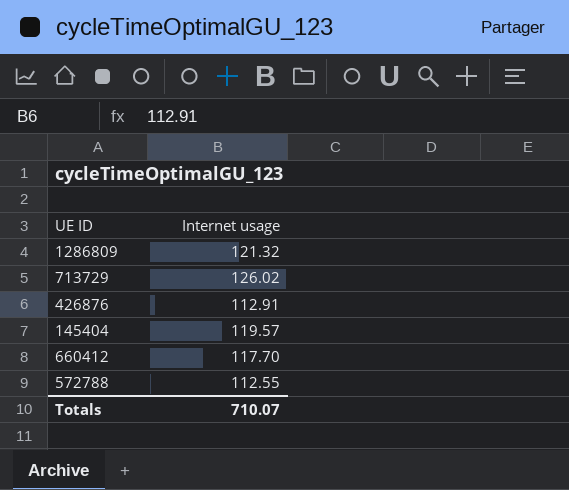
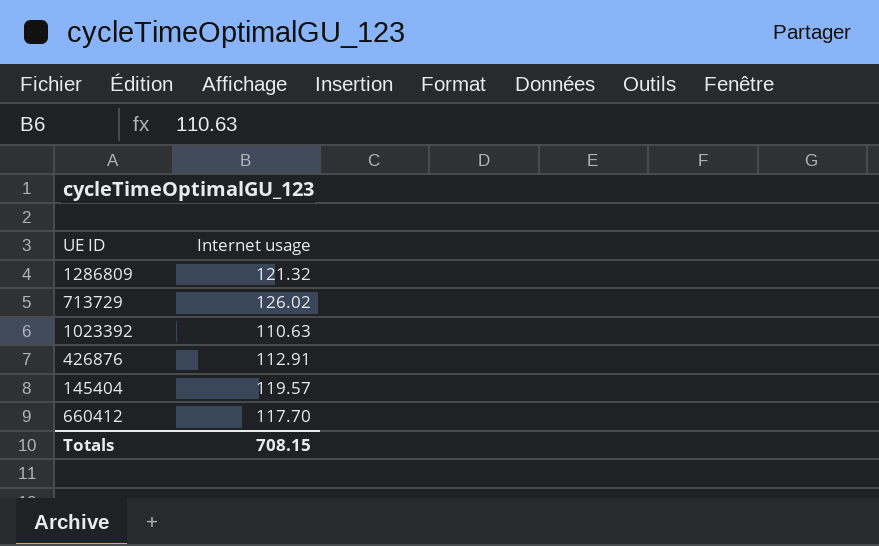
row 572788: 112.55 -> none
row 1023392: none -> 110.63
Totals | Internet usage: 710.07 -> 708.15

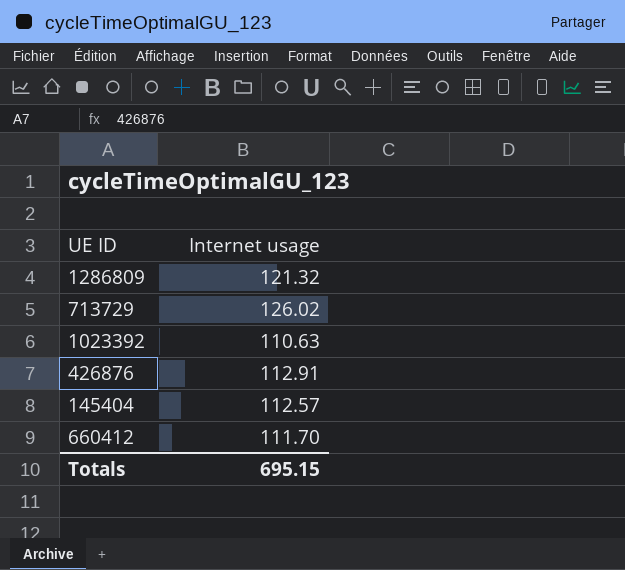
145404 | Internet usage: 119.57 -> 112.57
660412 | Internet usage: 117.70 -> 111.70
Totals | Internet usage: 708.15 -> 695.15

